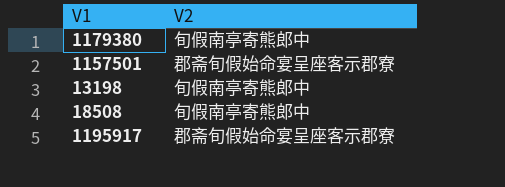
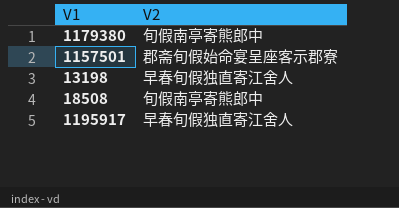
13198 | V2: 旬假南亭寄熊郎中 -> 早春旬假独直寄江舍人
1195917 | V2: 郡斋旬假始命宴呈座客示郡寮 -> 早春旬假独直寄江舍人

